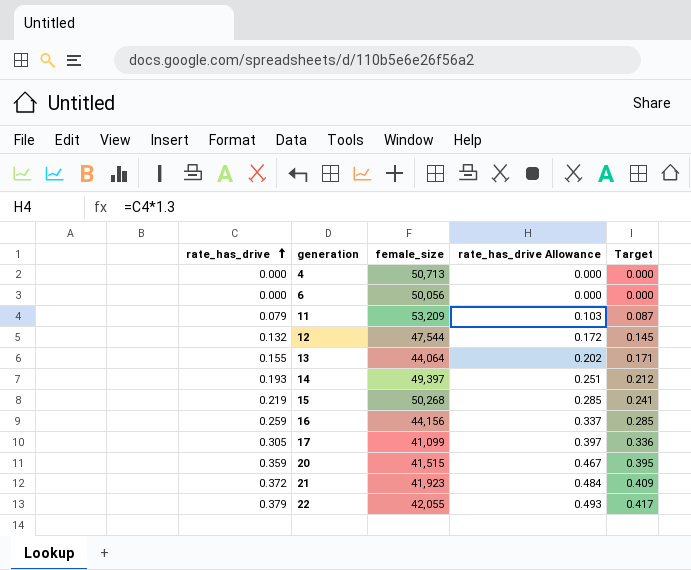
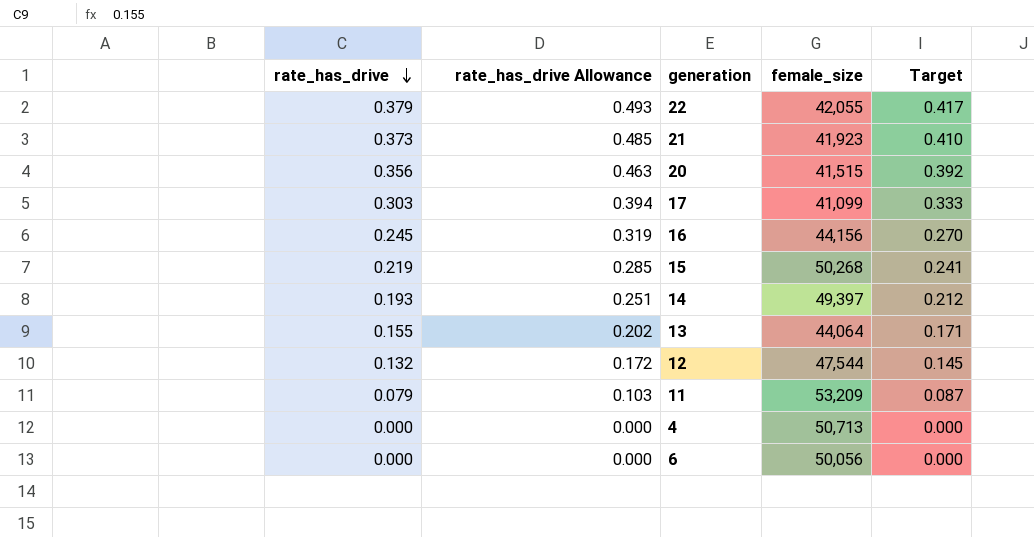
row order: rate_has_drive ascending -> rate_has_drive descending
column rate_has_drive Allowance | position: 4 -> 2
21 | rate_has_drive: 0.372 -> 0.373
21 | rate_has_drive Allowance: 0.484 -> 0.485
21 | Target: 0.409 -> 0.410
20 | rate_has_drive: 0.359 -> 0.356
20 | rate_has_drive Allowance: 0.467 -> 0.463
20 | Target: 0.395 -> 0.392
17 | rate_has_drive: 0.305 -> 0.303
17 | rate_has_drive Allowance: 0.397 -> 0.394
17 | Target: 0.336 -> 0.333
16 | rate_has_drive: 0.259 -> 0.245
16 | rate_has_drive Allowance: 0.337 -> 0.319
16 | Target: 0.285 -> 0.270

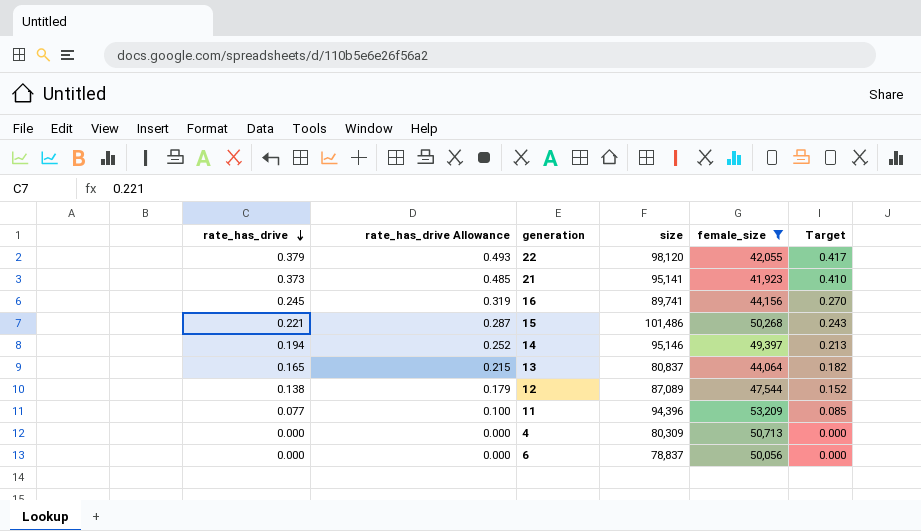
filter: none -> female_size >= 41,923
column size | position: none -> 4
15 | rate_has_drive: 0.219 -> 0.221
15 | rate_has_drive Allowance: 0.285 -> 0.287
15 | Target: 0.241 -> 0.243
14 | rate_has_drive: 0.193 -> 0.194
14 | rate_has_drive Allowance: 0.251 -> 0.252
14 | Target: 0.212 -> 0.213
13 | rate_has_drive: 0.155 -> 0.165
13 | rate_has_drive Allowance: 0.202 -> 0.215
13 | Target: 0.171 -> 0.182
12 | rate_has_drive: 0.132 -> 0.138
12 | rate_has_drive Allowance: 0.172 -> 0.179
12 | Target: 0.145 -> 0.152
11 | rate_has_drive: 0.079 -> 0.077
11 | rate_has_drive Allowance: 0.103 -> 0.100
11 | Target: 0.087 -> 0.085

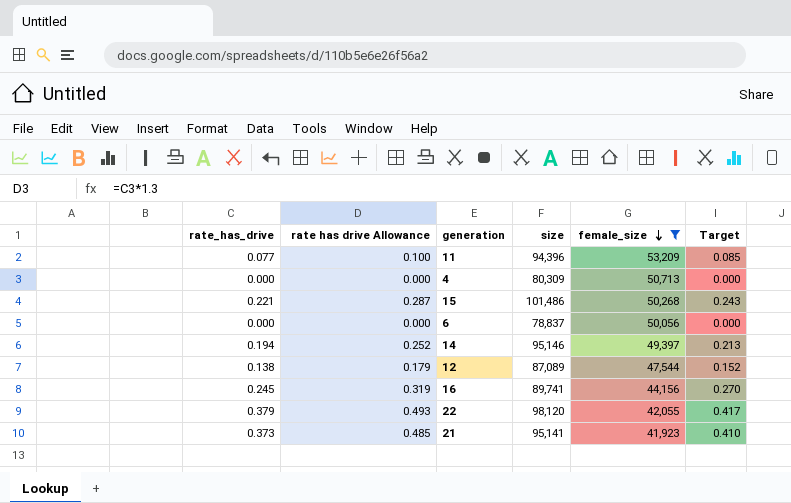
row order: rate_has_drive descending -> female_size descending
column name: rate_has_drive Allowance -> rate has drive Allowance
row 13: 0.165 | 0.215 | 80,837 | 44,064 | 0.182 -> none

